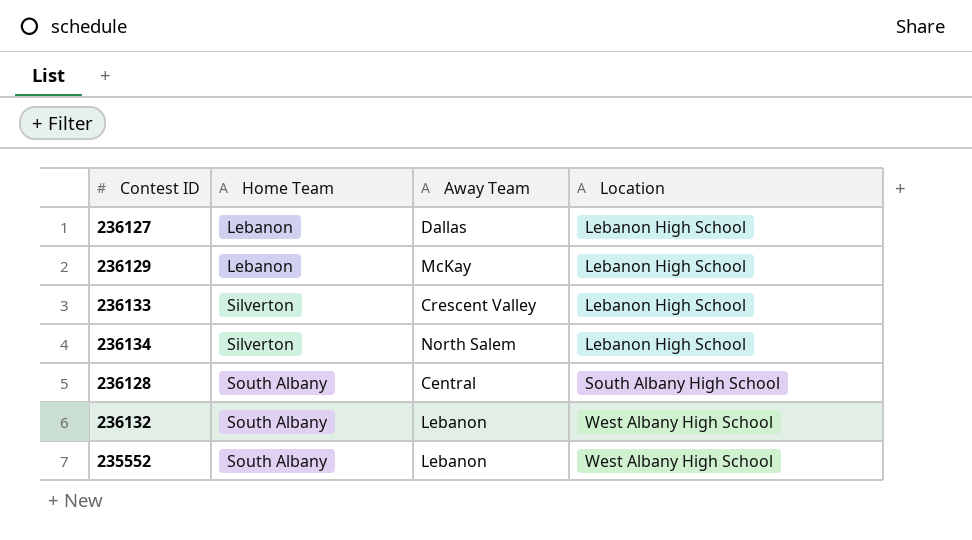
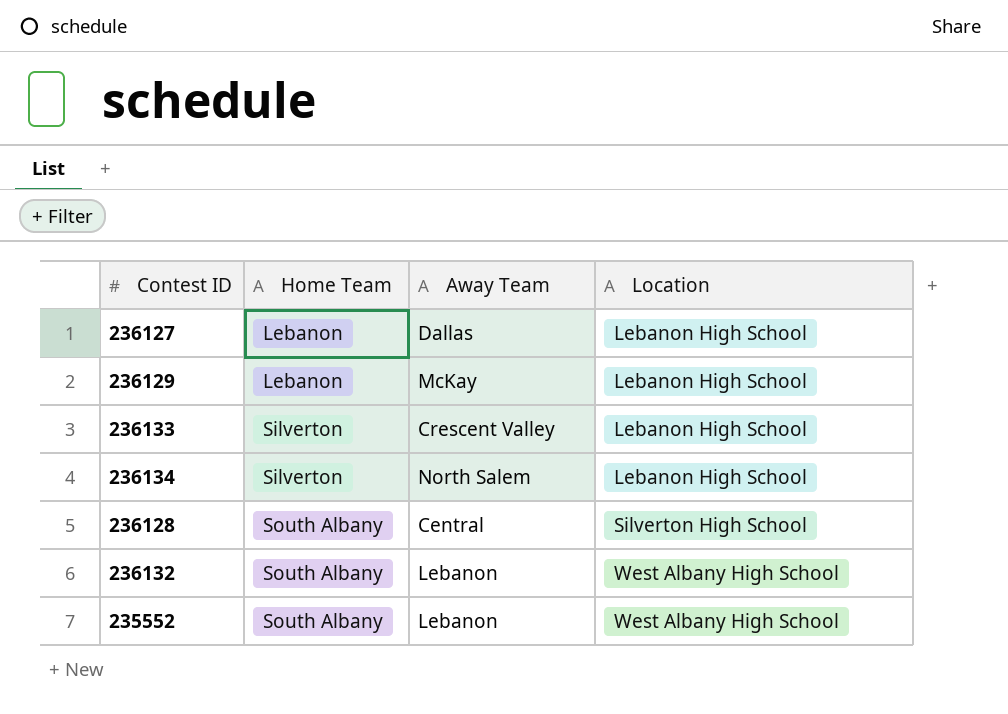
236128 | Location: South Albany High School -> Silverton High School

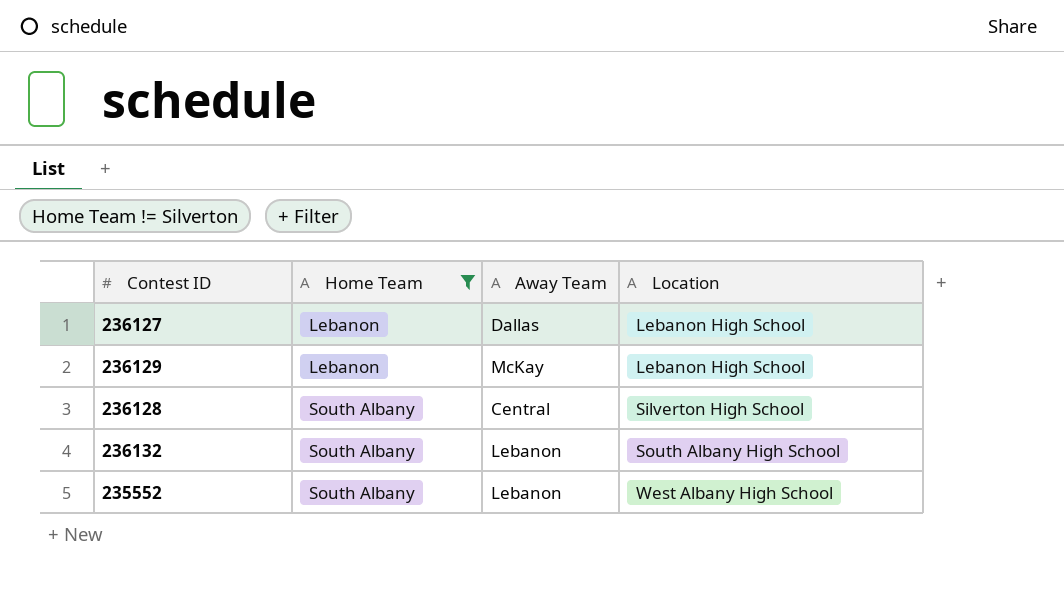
filter: none -> Home Team != Silverton
236132 | Location: West Albany High School -> South Albany High School

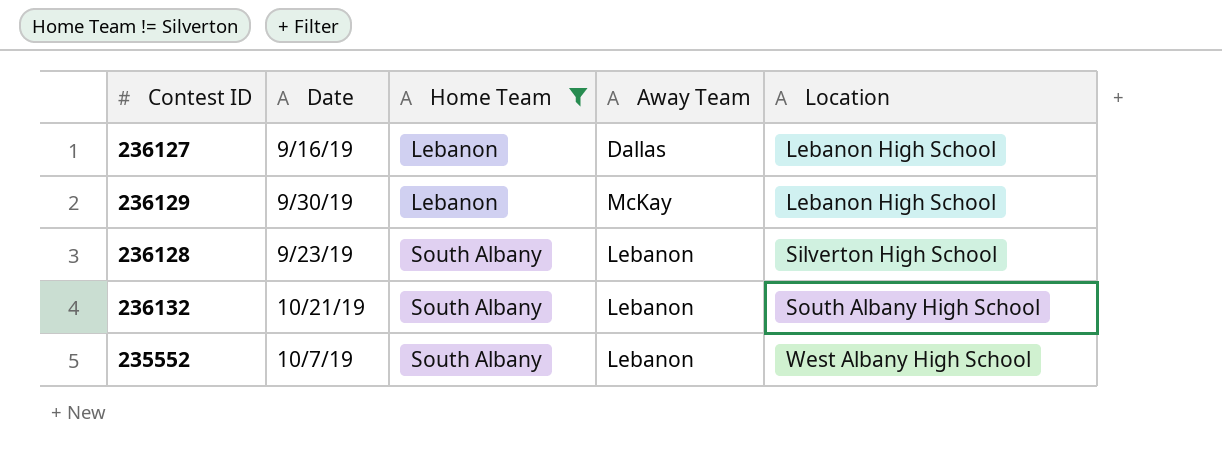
column Date | position: none -> 2
236128 | Away Team: Central -> Lebanon

